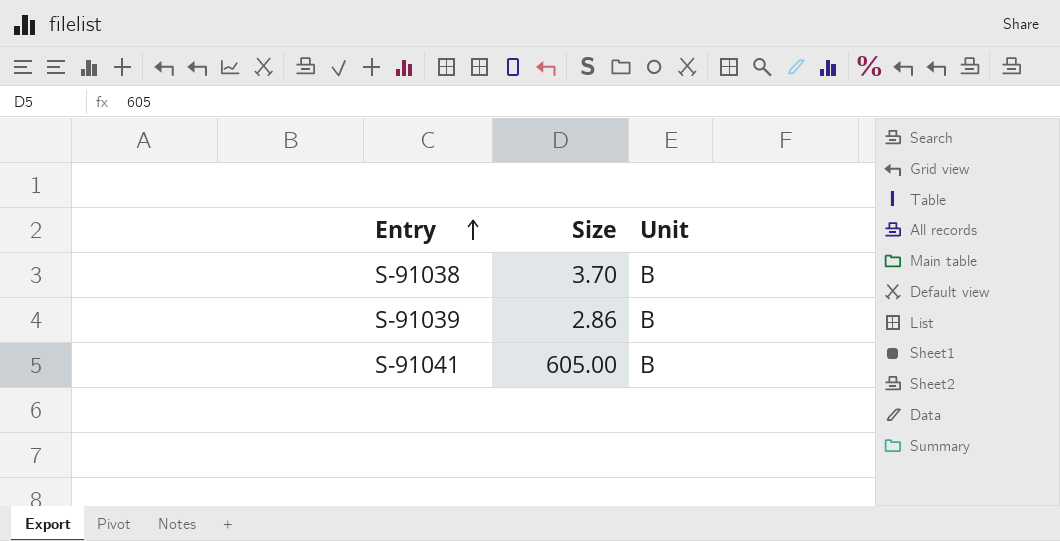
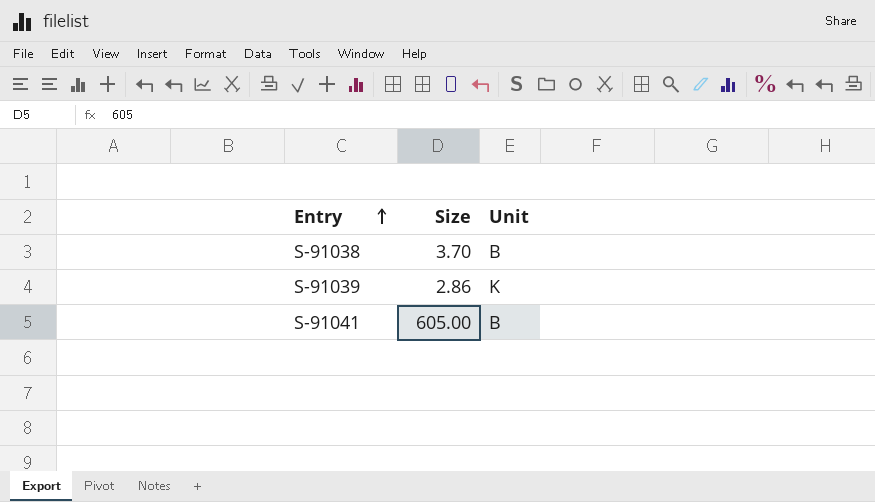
S-91039 | Unit: B -> K

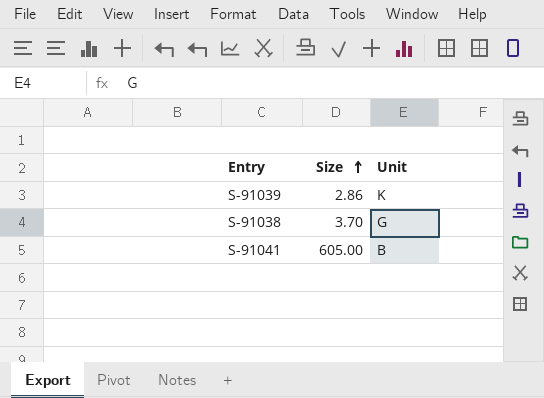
row order: Entry ascending -> Size ascending
S-91038 | Unit: B -> G

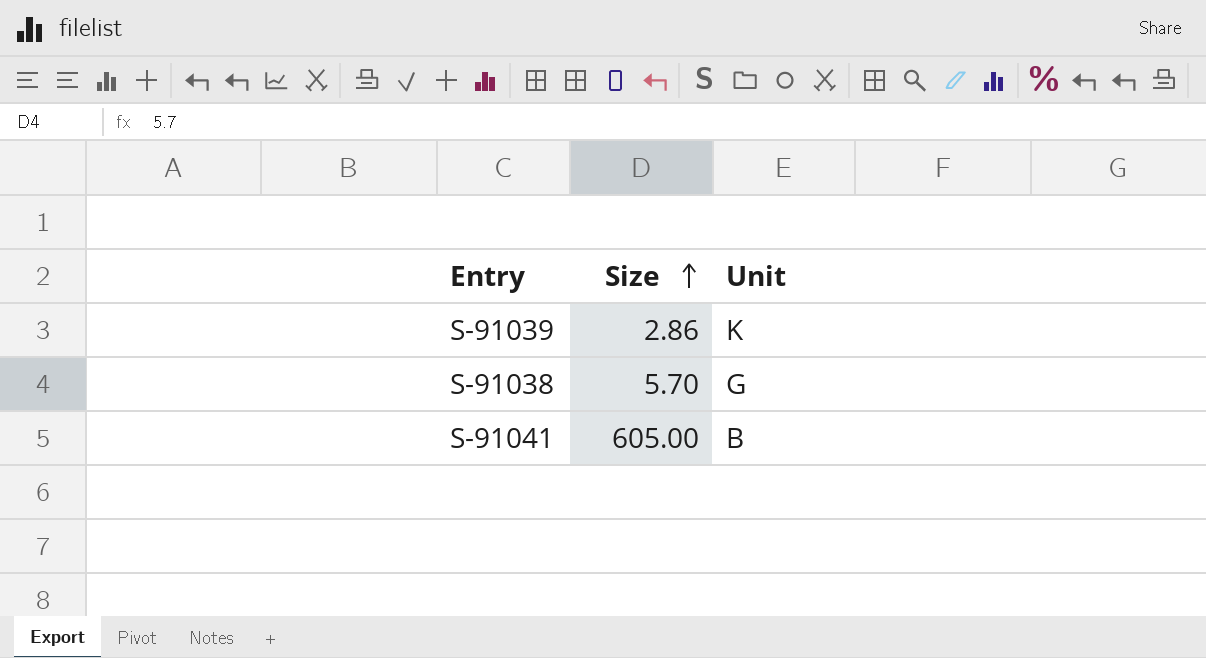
S-91038 | Size: 3.70 -> 5.70

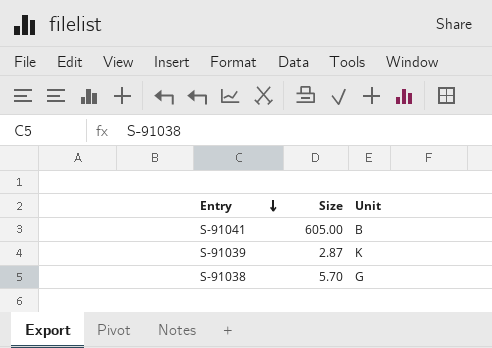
row order: Size ascending -> Entry descending
S-91039 | Size: 2.86 -> 2.87

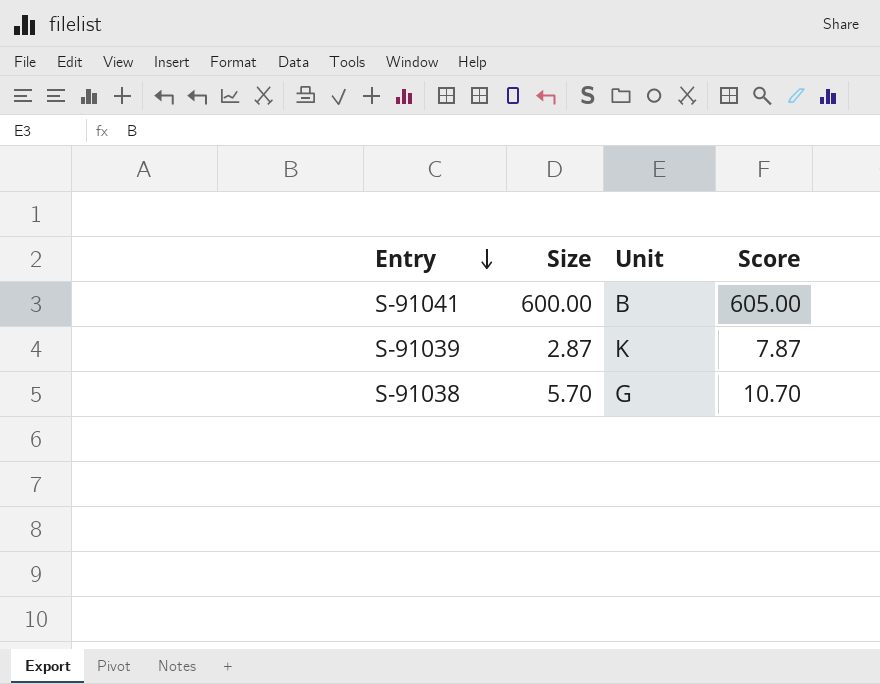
column Score | formula: none -> [Size] + 5
S-91041 | Size: 605.00 -> 600.00

